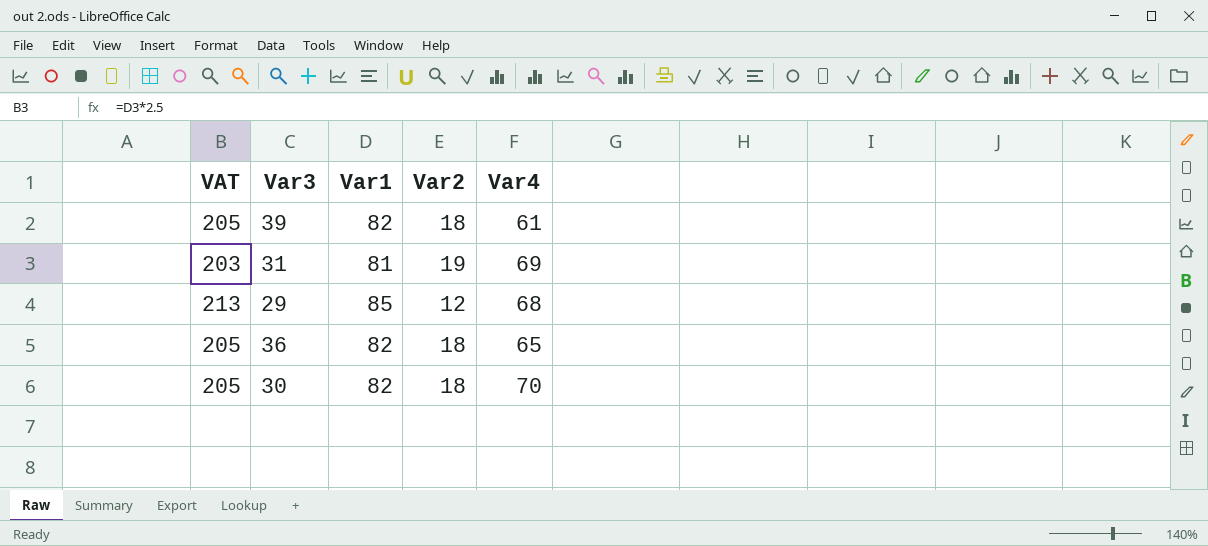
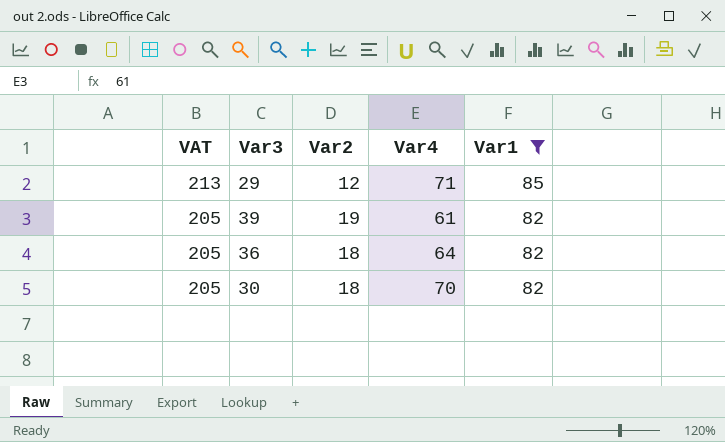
filter: none -> Var1 != 81
row order: none -> VAT descending
column Var1 | position: 3 -> 5
29 | Var4: 68 -> 71
39 | Var2: 18 -> 19
36 | Var4: 65 -> 64

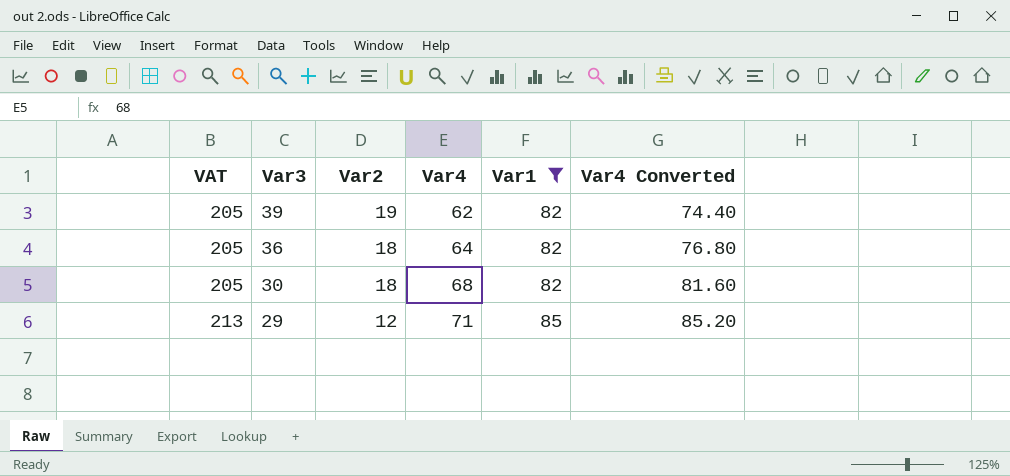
row order: VAT descending -> VAT ascending
column Var4 Converted | formula: none -> [Var4] * 1.2
39 | Var4: 61 -> 62
30 | Var4: 70 -> 68

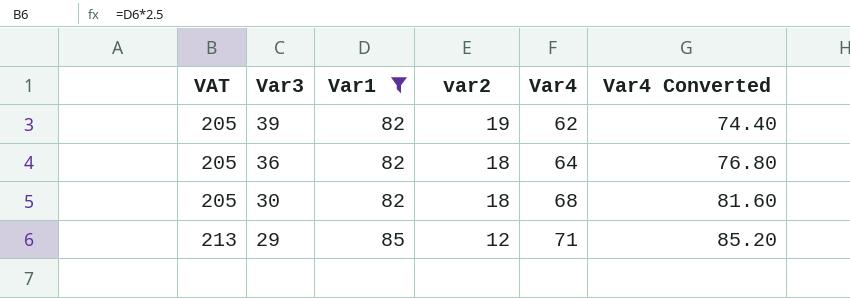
column Var1 | position: 5 -> 3
column name: Var2 -> var2

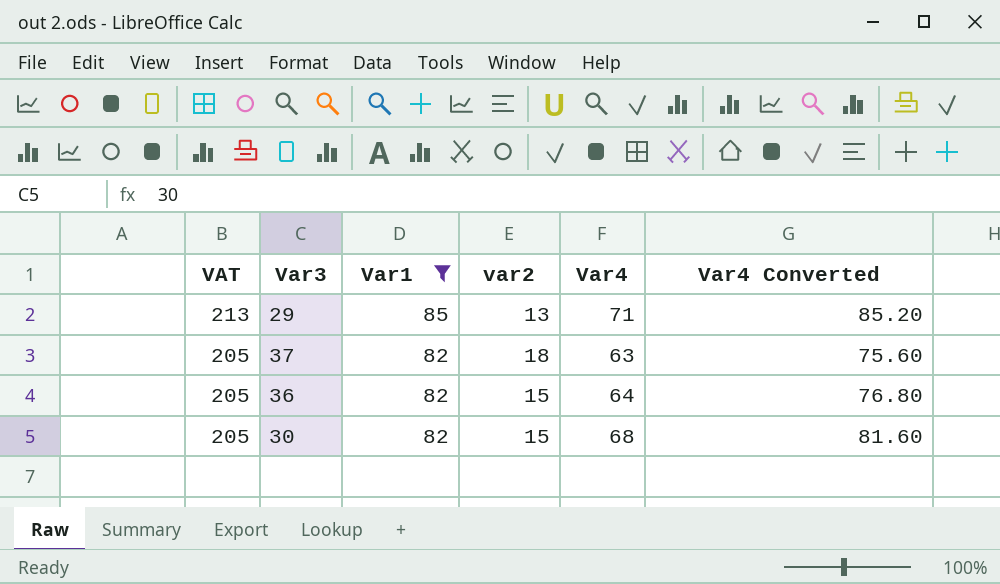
row order: VAT ascending -> VAT descending
row 39: 205 | 82 | 19 | 62 | 74.40 -> none
29 | var2: 12 -> 13
row 37: none -> 205 | 82 | 18 | 63 | 75.60
36 | var2: 18 -> 15
30 | var2: 18 -> 15

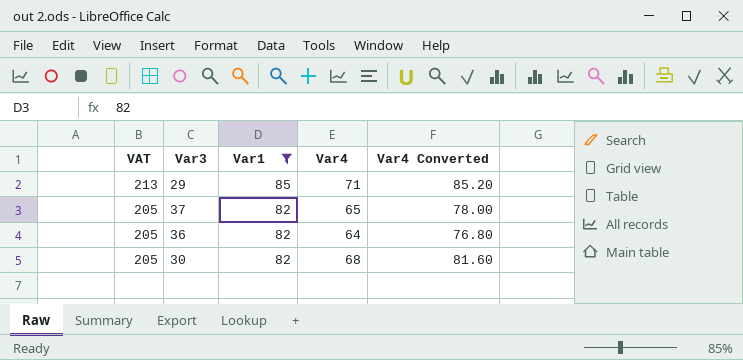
column var2 | position: 4 -> none
37 | Var4: 63 -> 65
37 | Var4 Converted: 75.60 -> 78.00

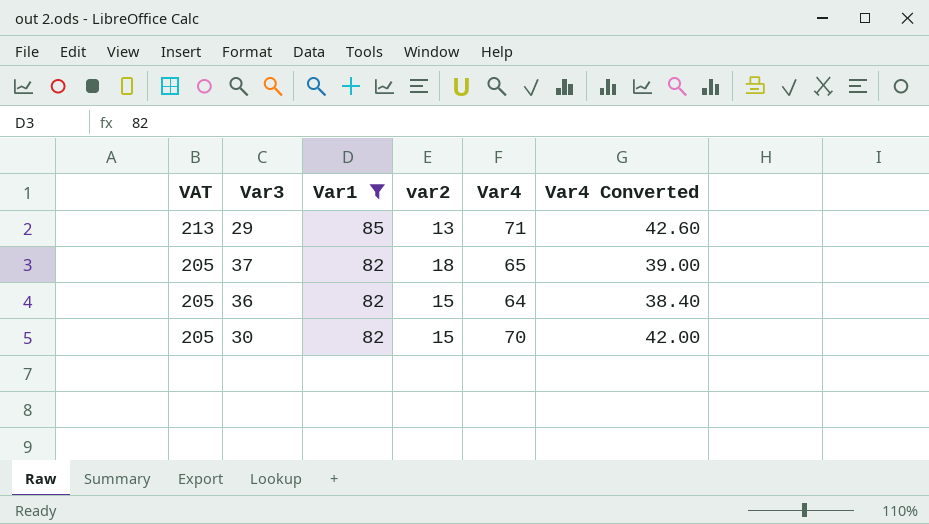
column var2 | position: none -> 4
column Var4 Converted | formula: [Var4] * 1.2 -> [Var4] * 0.6
30 | Var4: 68 -> 70

